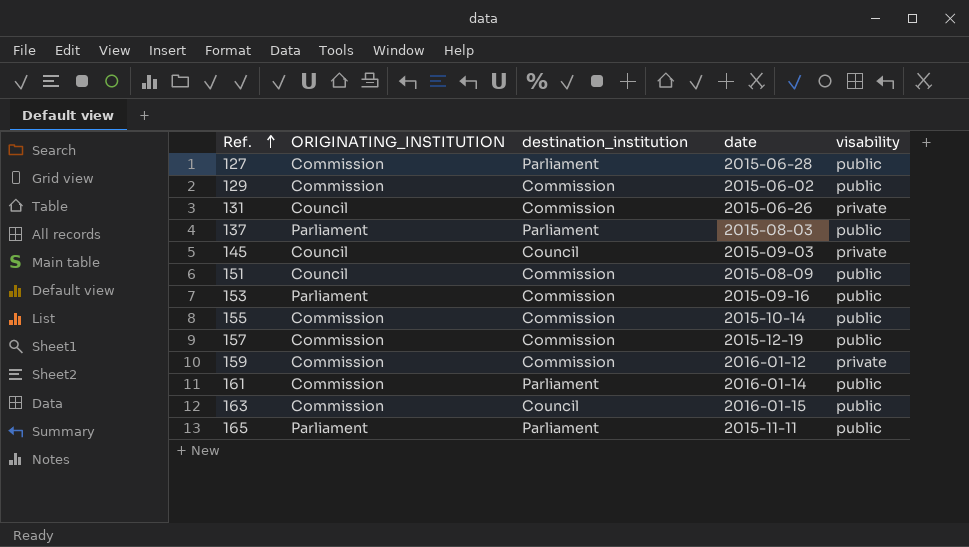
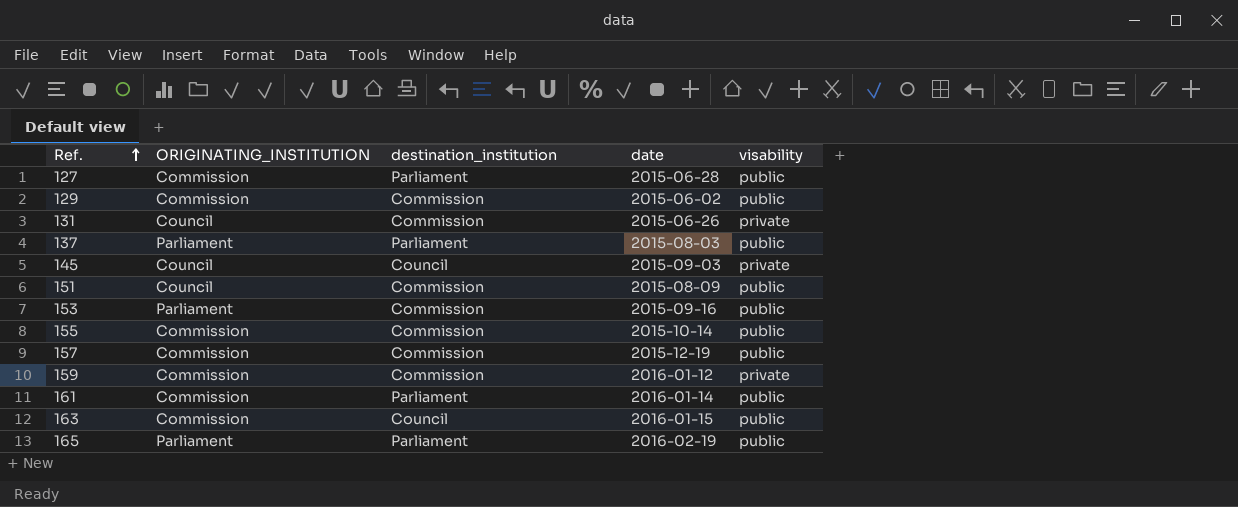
165 | date: 2015-11-11 -> 2016-02-19

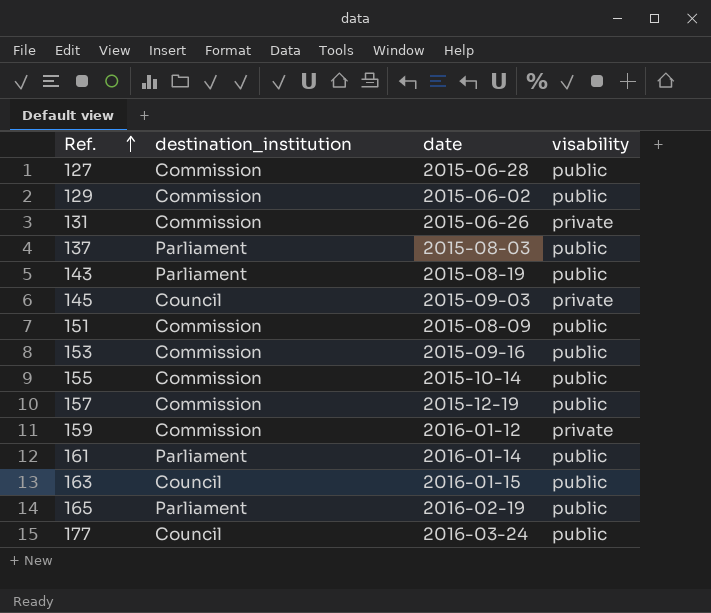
column ORIGINATING_INSTITUTION | position: 2 -> none
127 | destination_institution: Parliament -> Commission
row 143: none -> Parliament | 2015-08-19 | public
row 177: none -> Council | 2016-03-24 | public

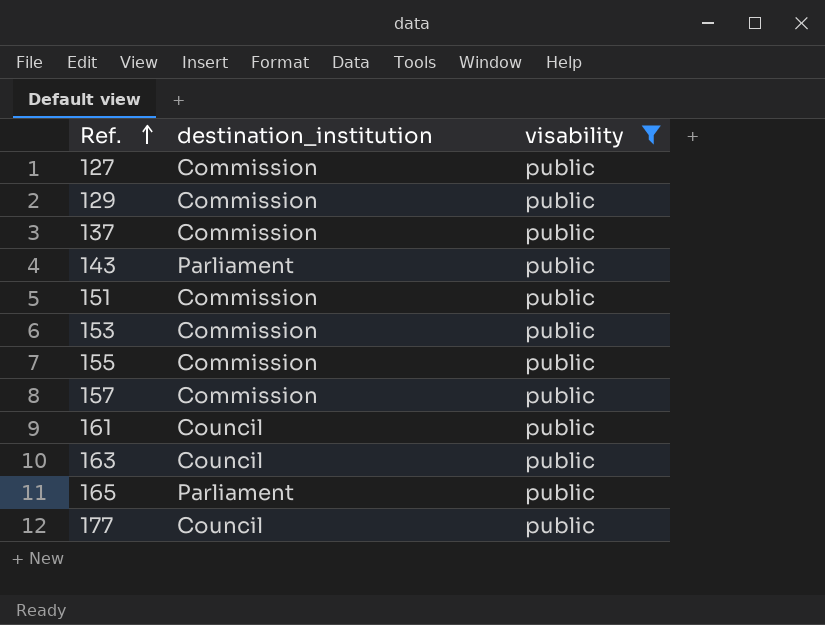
filter: none -> visability = public
column date | position: 3 -> none
137 | destination_institution: Parliament -> Commission
161 | destination_institution: Parliament -> Council

